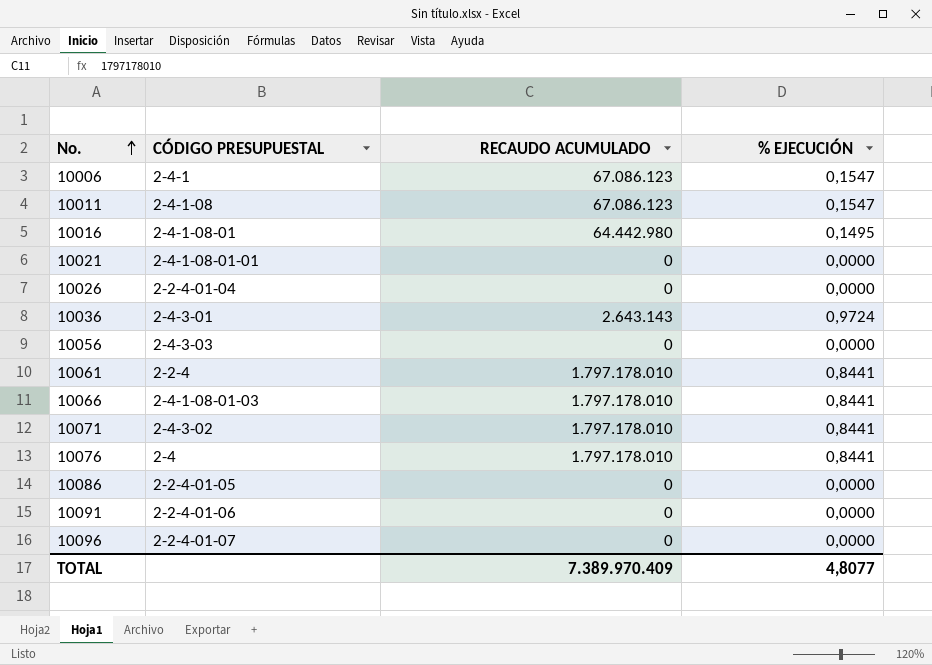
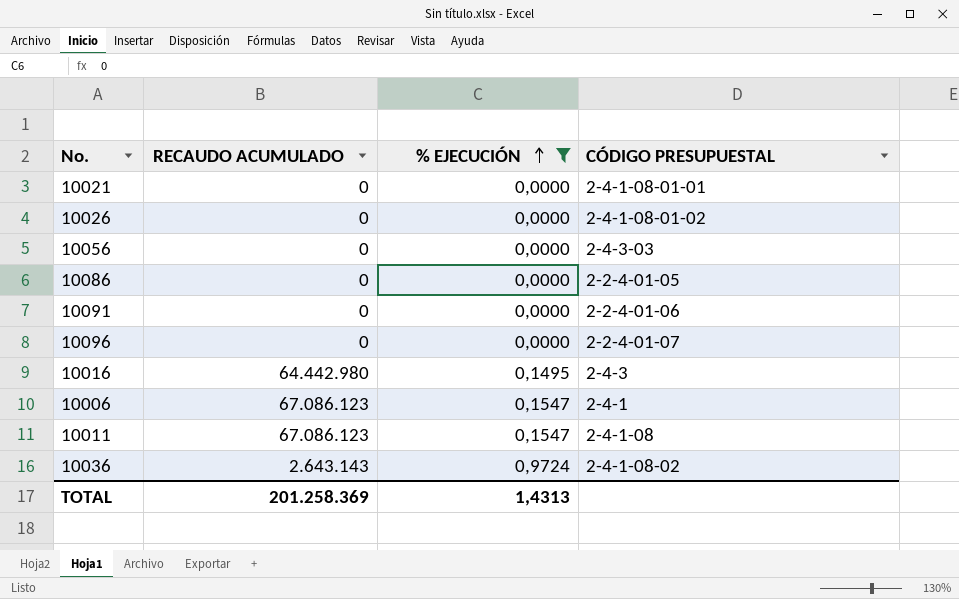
filter: none -> % EJECUCIÓN != 0,8441
row order: No. ascending -> % EJECUCIÓN ascending
column CÓDIGO PRESUPUESTAL | position: 2 -> 4
10026 | CÓDIGO PRESUPUESTAL: 2-2-4-01-04 -> 2-4-1-08-01-02
10016 | CÓDIGO PRESUPUESTAL: 2-4-1-08-01 -> 2-4-3
10036 | CÓDIGO PRESUPUESTAL: 2-4-3-01 -> 2-4-1-08-02
TOTAL | RECAUDO ACUMULADO: 7.389.970.409 -> 201.258.369
TOTAL | % EJECUCIÓN: 4,8077 -> 1,4313

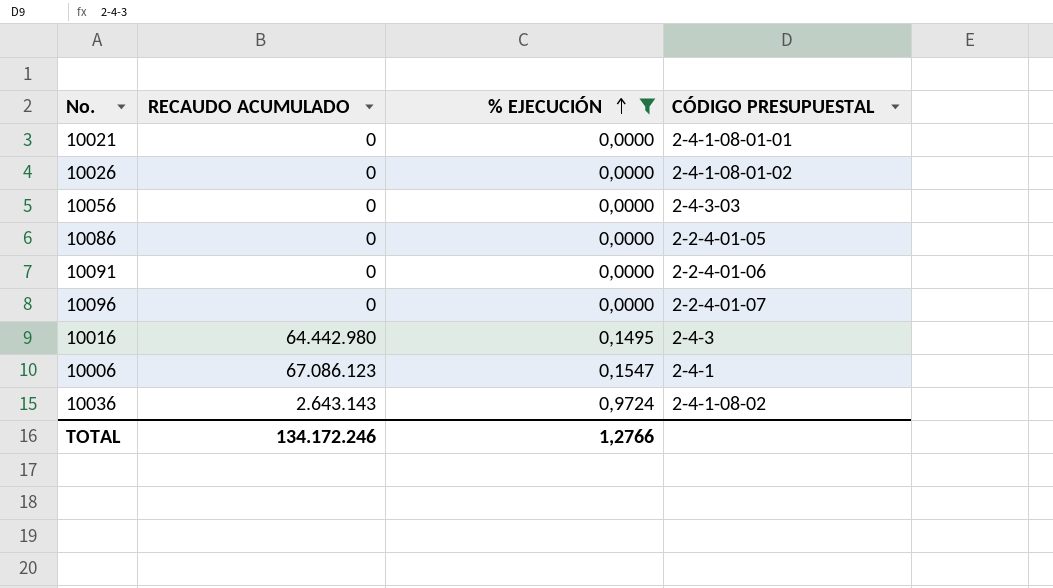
row 10011: 67.086.123 | 0,1547 | 2-4-1-08 -> none
TOTAL | RECAUDO ACUMULADO: 201.258.369 -> 134.172.246
TOTAL | % EJECUCIÓN: 1,4313 -> 1,2766

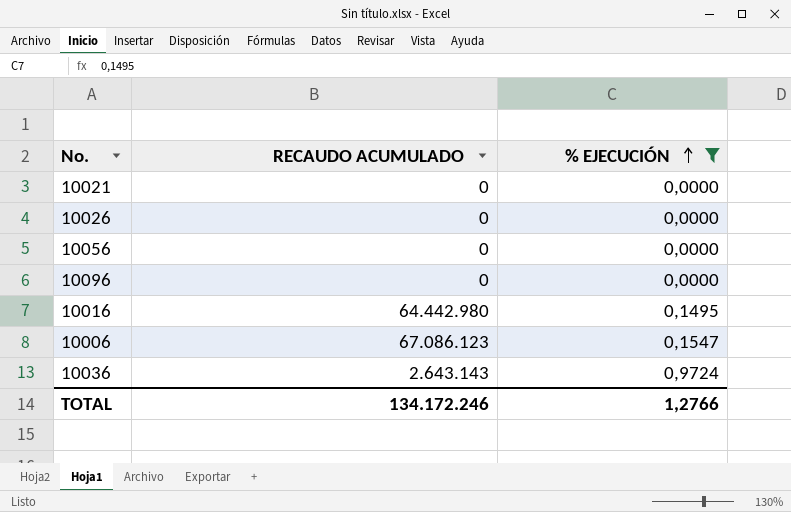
column CÓDIGO PRESUPUESTAL | position: 4 -> none
row 10086: 0 | 0,0000 | 2-2-4-01-05 -> none
row 10091: 0 | 0,0000 | 2-2-4-01-06 -> none

